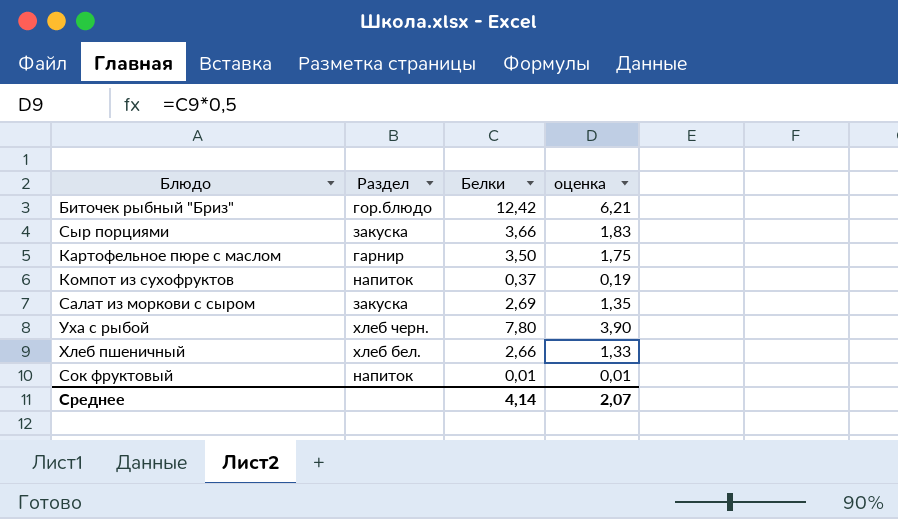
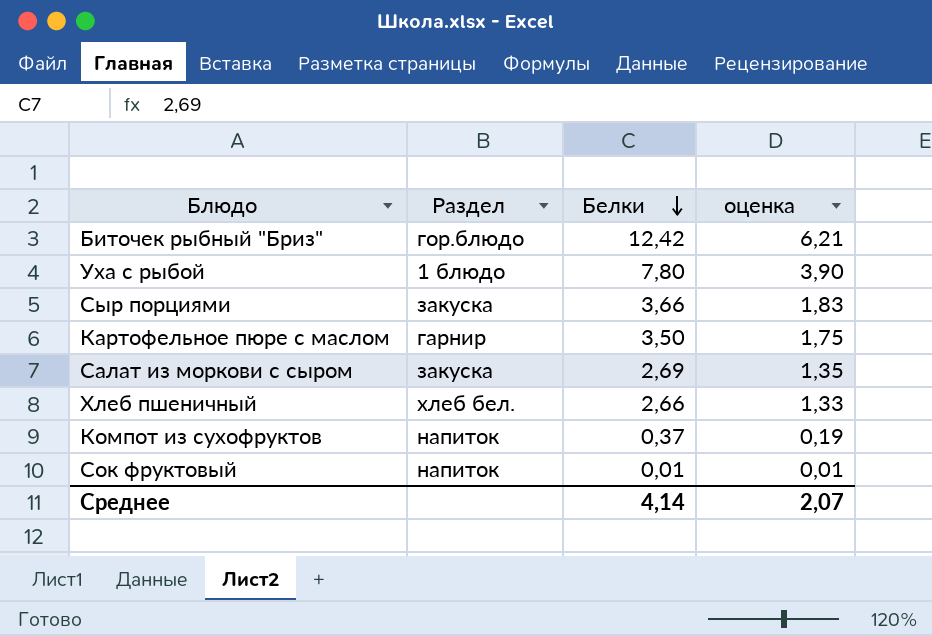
row order: none -> Белки descending
Уха с рыбой | Раздел: хлеб черн. -> 1 блюдо

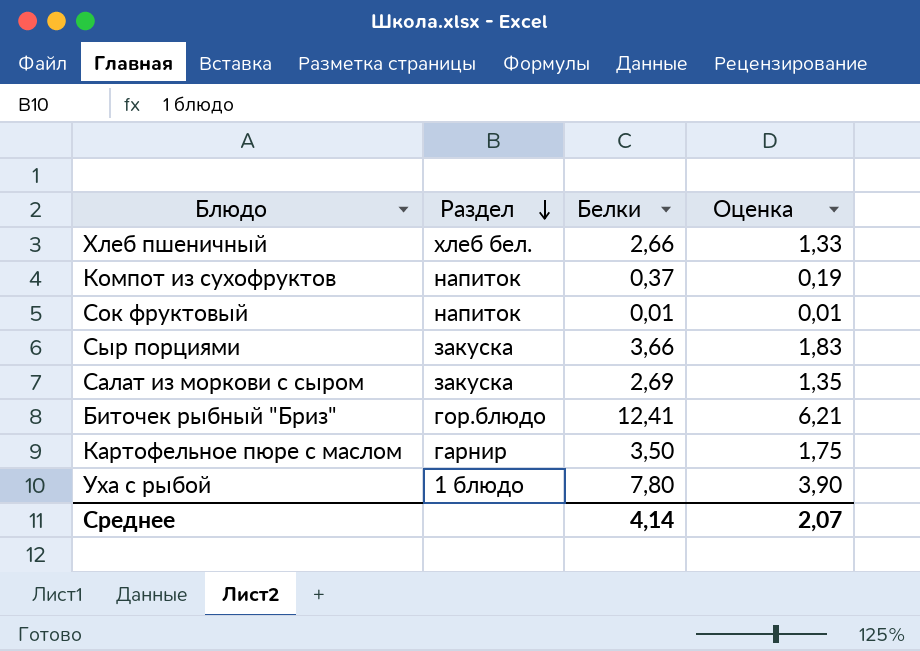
row order: Белки descending -> Раздел descending
column name: оценка -> Оценка
Биточек рыбный "Бриз" | Белки: 12,42 -> 12,41

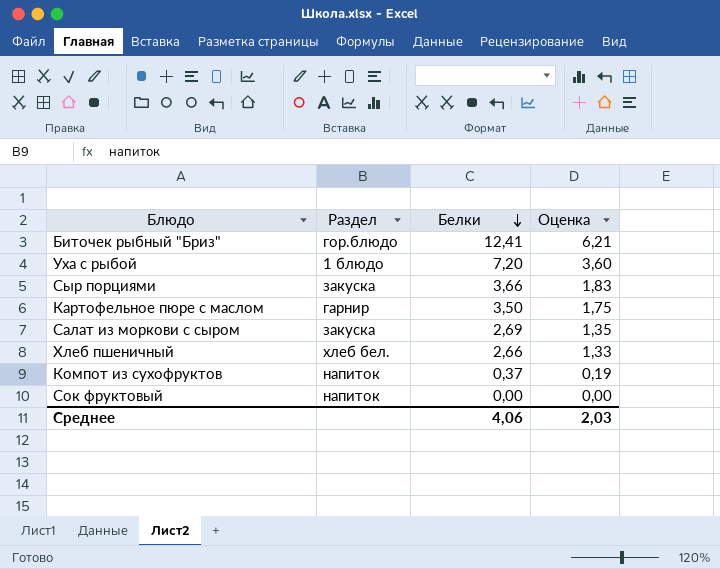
row order: Раздел descending -> Белки descending
Уха с рыбой | Белки: 7,80 -> 7,20
Уха с рыбой | Оценка: 3,90 -> 3,60
Сок фруктовый | Белки: 0,01 -> 0,00
Сок фруктовый | Оценка: 0,01 -> 0,00
Среднее | Белки: 4,14 -> 4,06
Среднее | Оценка: 2,07 -> 2,03

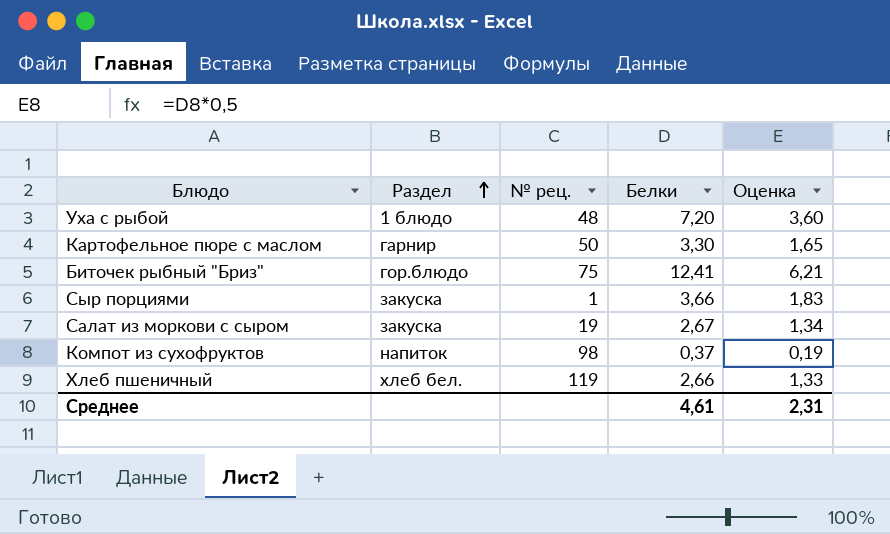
row order: Белки descending -> Раздел ascending
column № рец. | position: none -> 3
row Сок фруктовый: напиток | 0,00 | 0,00 -> none
Картофельное пюре с маслом | Белки: 3,50 -> 3,30
Картофельное пюре с маслом | Оценка: 1,75 -> 1,65
Салат из моркови с сыром | Белки: 2,69 -> 2,67
Салат из моркови с сыром | Оценка: 1,35 -> 1,34
Среднее | Белки: 4,06 -> 4,61
Среднее | Оценка: 2,03 -> 2,31

